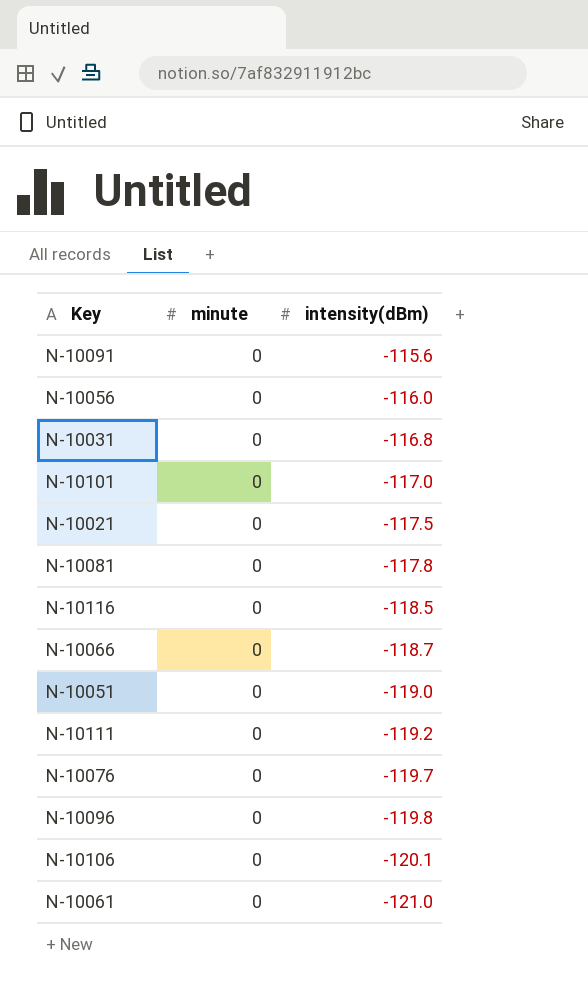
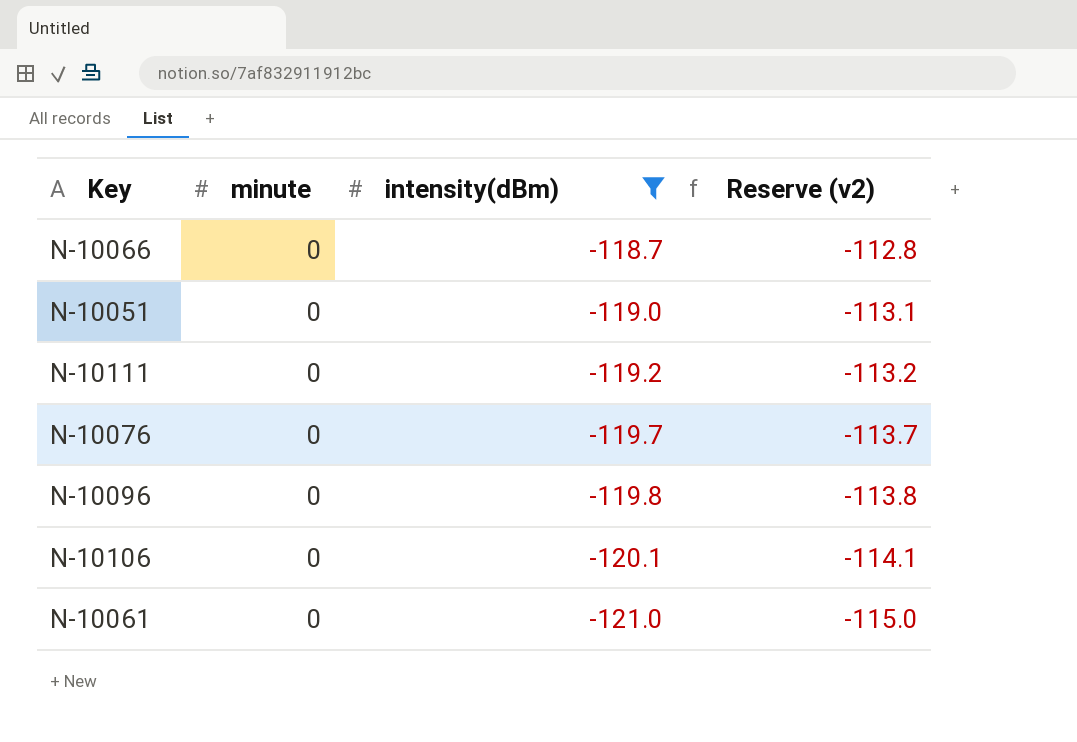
filter: none -> intensity(dBm) <= -118.7
column Reserve (v2) | formula: none -> [intensity(dBm)] * 0.95

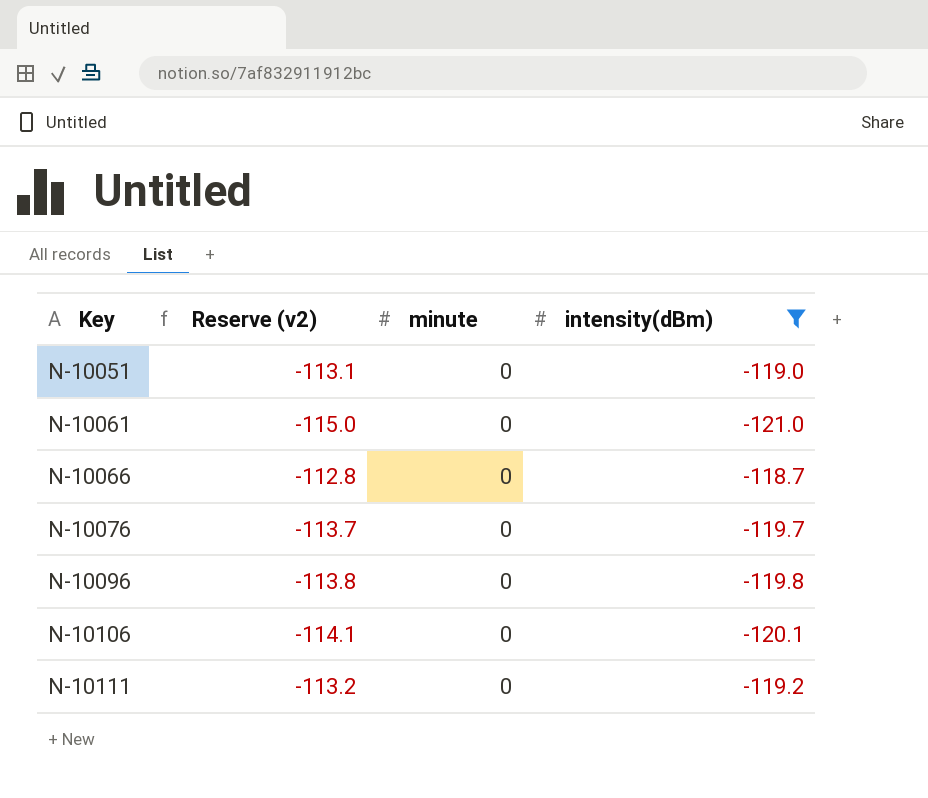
row order: intensity(dBm) descending -> Key ascending
column Reserve (v2) | position: 4 -> 2

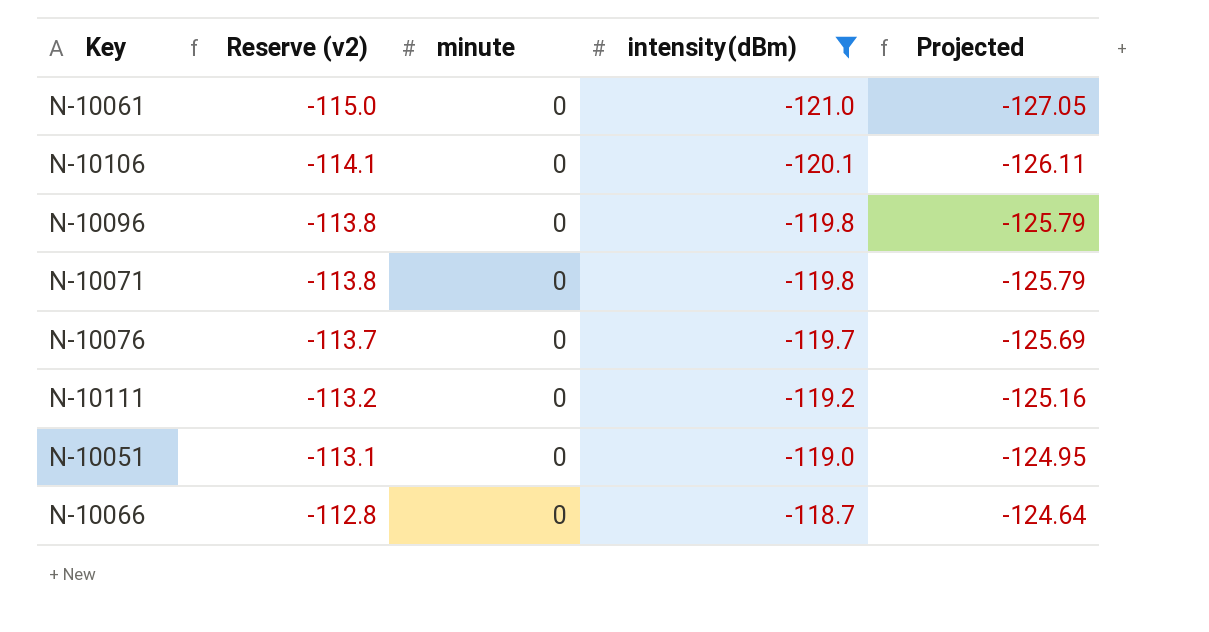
row order: Key ascending -> Reserve (v2) ascending
column Projected | formula: none -> [intensity(dBm)] * 1.05
row N-10071: none -> -113.8 | 0 | -119.8 | -125.79

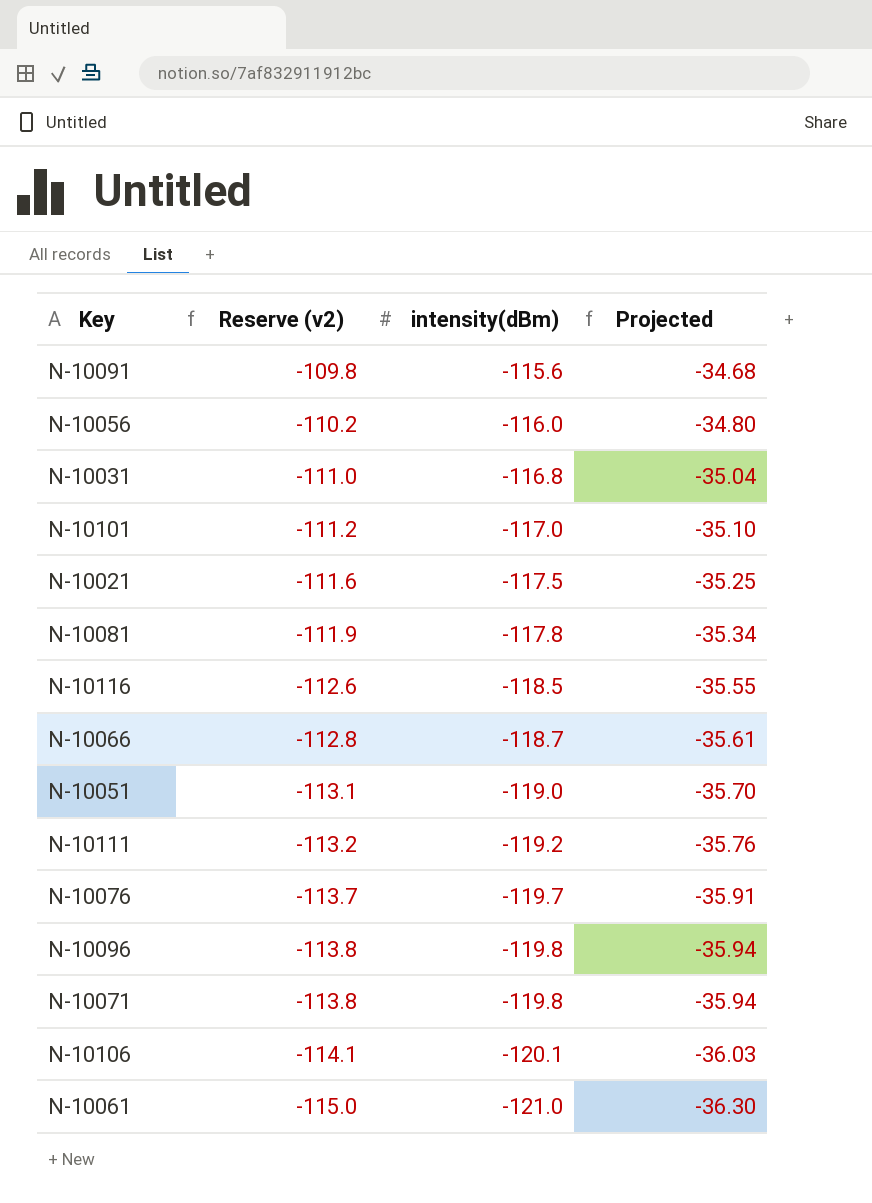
filter: intensity(dBm) <= -118.7 -> none
row order: Reserve (v2) ascending -> Reserve (v2) descending
column minute | position: 3 -> none
column Projected | formula: [intensity(dBm)] * 1.05 -> [intensity(dBm)] * 0.3

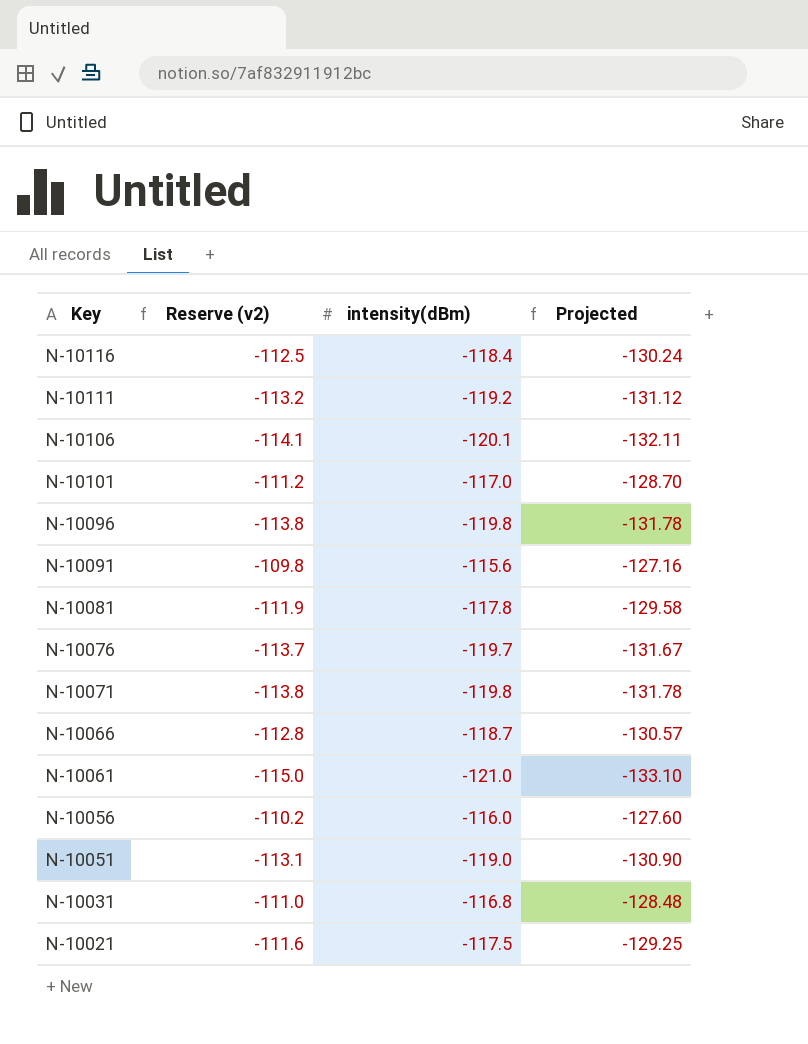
row order: Reserve (v2) descending -> Key descending
column Projected | formula: [intensity(dBm)] * 0.3 -> [intensity(dBm)] * 1.1
N-10116 | Reserve (v2): -112.6 -> -112.5
N-10116 | intensity(dBm): -118.5 -> -118.4

